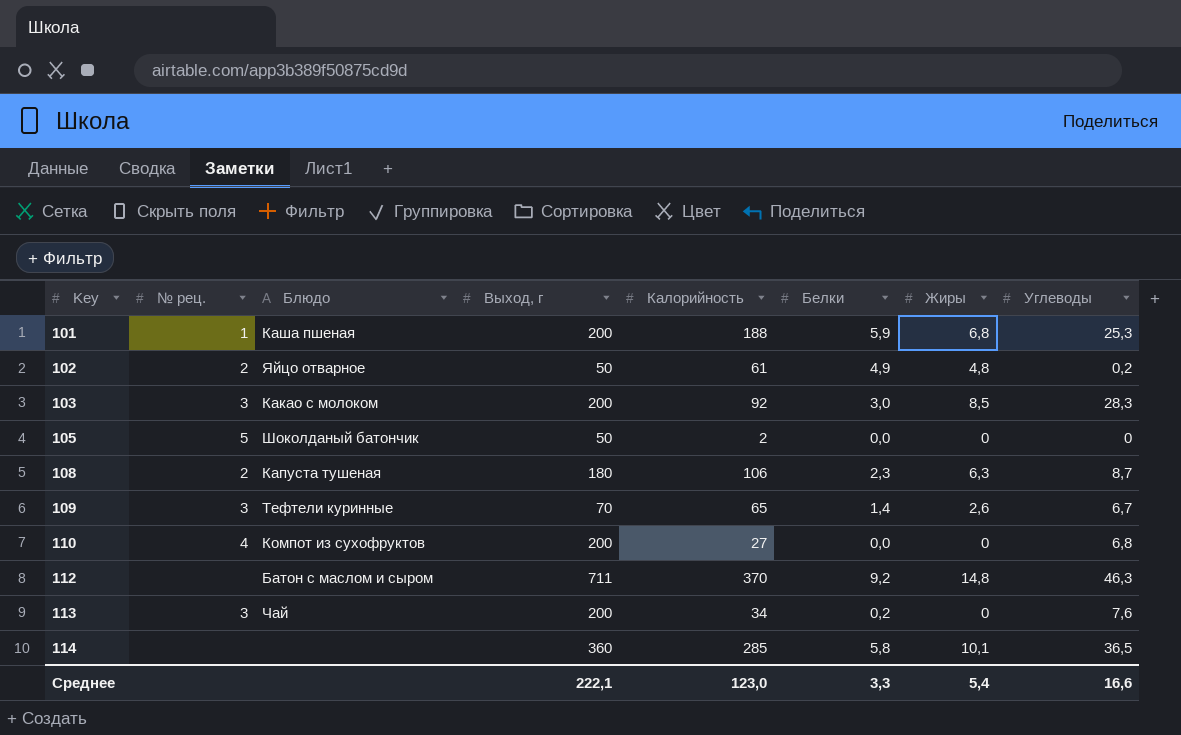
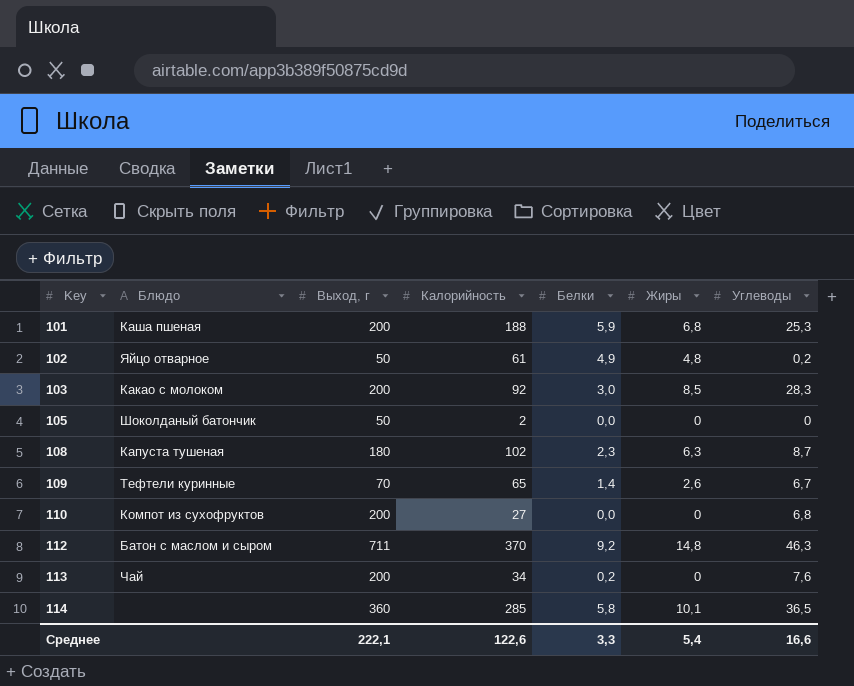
column № рец. | position: 2 -> none
108 | Калорийность: 106 -> 102
Среднее | Калорийность: 123,0 -> 122,6

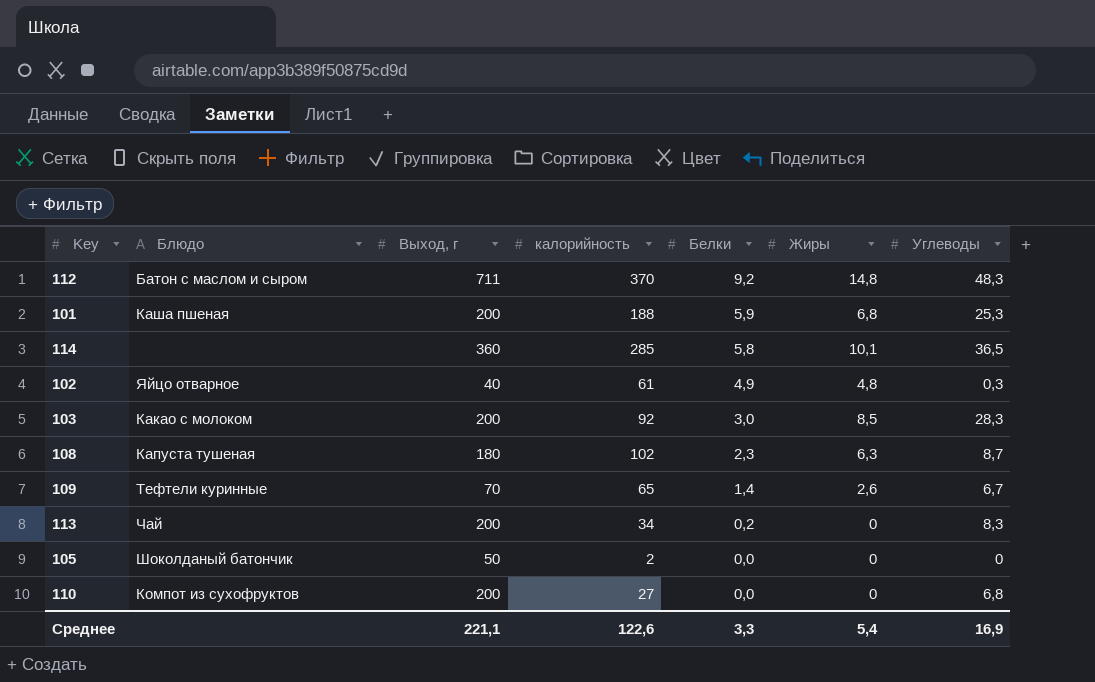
row order: Key ascending -> Белки descending
column name: Калорийность -> калорийность
112 | Углеводы: 46,3 -> 48,3
102 | Выход, г: 50 -> 40
102 | Углеводы: 0,2 -> 0,3
113 | Углеводы: 7,6 -> 8,3
Среднее | Выход, г: 222,1 -> 221,1
Среднее | Углеводы: 16,6 -> 16,9

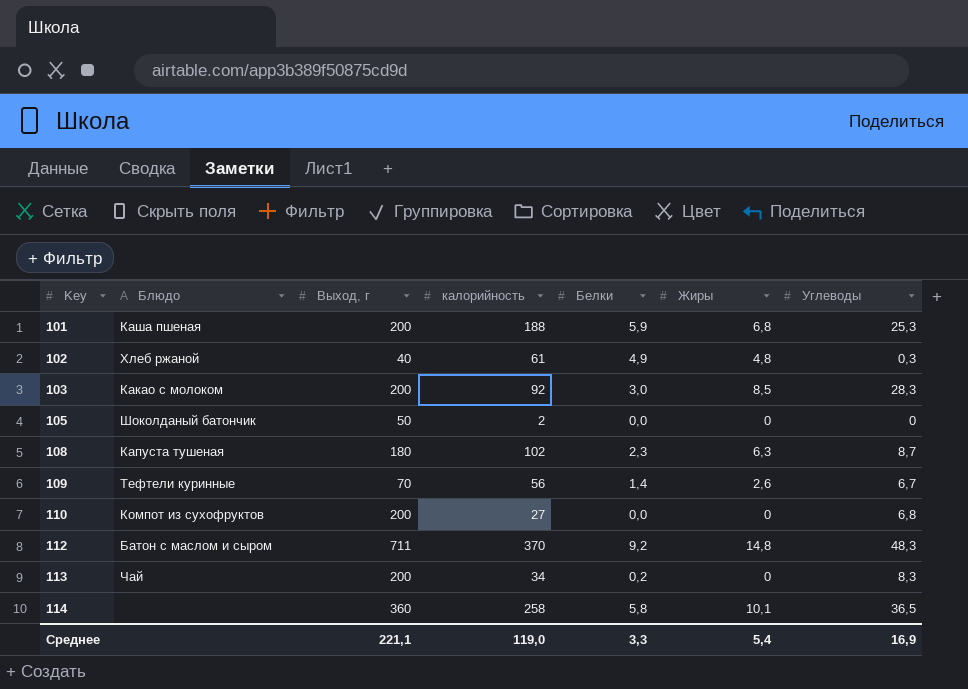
row order: Белки descending -> Key ascending
102 | Блюдо: Яйцо отварное -> Хлеб ржаной
109 | калорийность: 65 -> 56
114 | калорийность: 285 -> 258
Среднее | калорийность: 122,6 -> 119,0

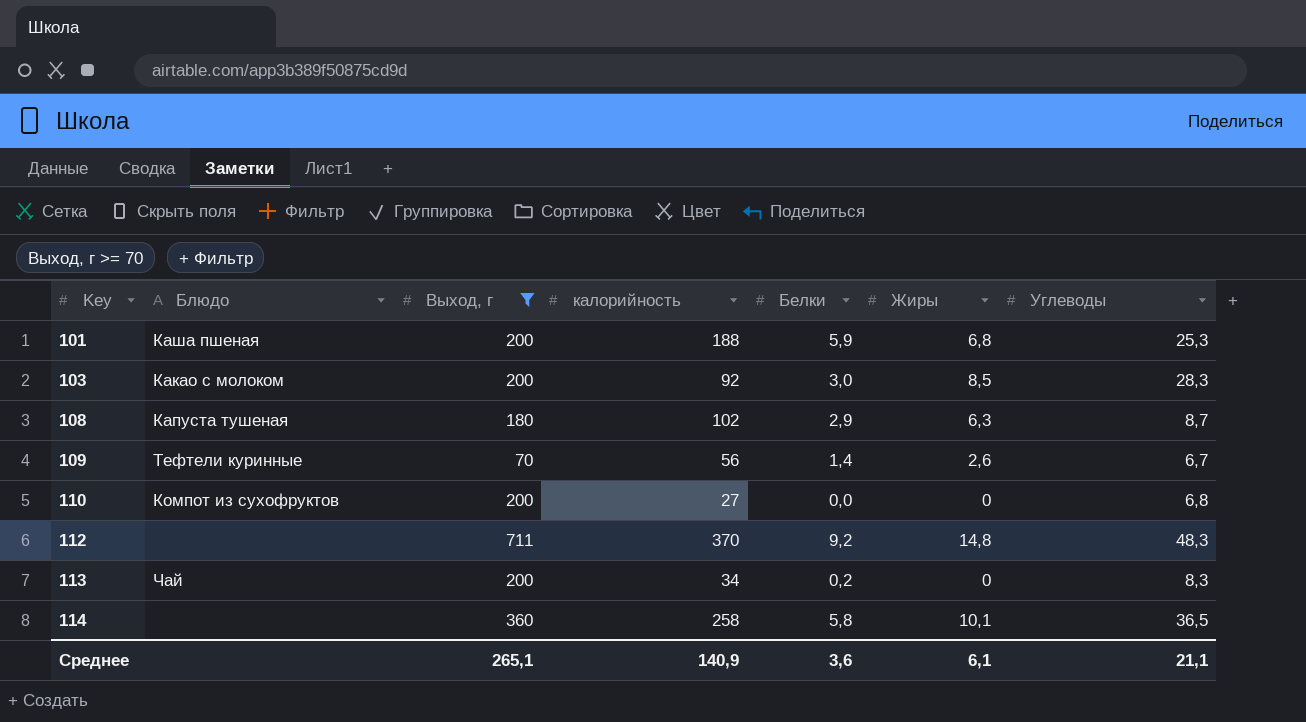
filter: none -> Выход, г >= 70
108 | Белки: 2,3 -> 2,9
112 | Блюдо: Батон с маслом и сыром -> none
Среднее | Выход, г: 221,1 -> 265,1
Среднее | калорийность: 119,0 -> 140,9
Среднее | Белки: 3,3 -> 3,6
Среднее | Жиры: 5,4 -> 6,1
Среднее | Углеводы: 16,9 -> 21,1

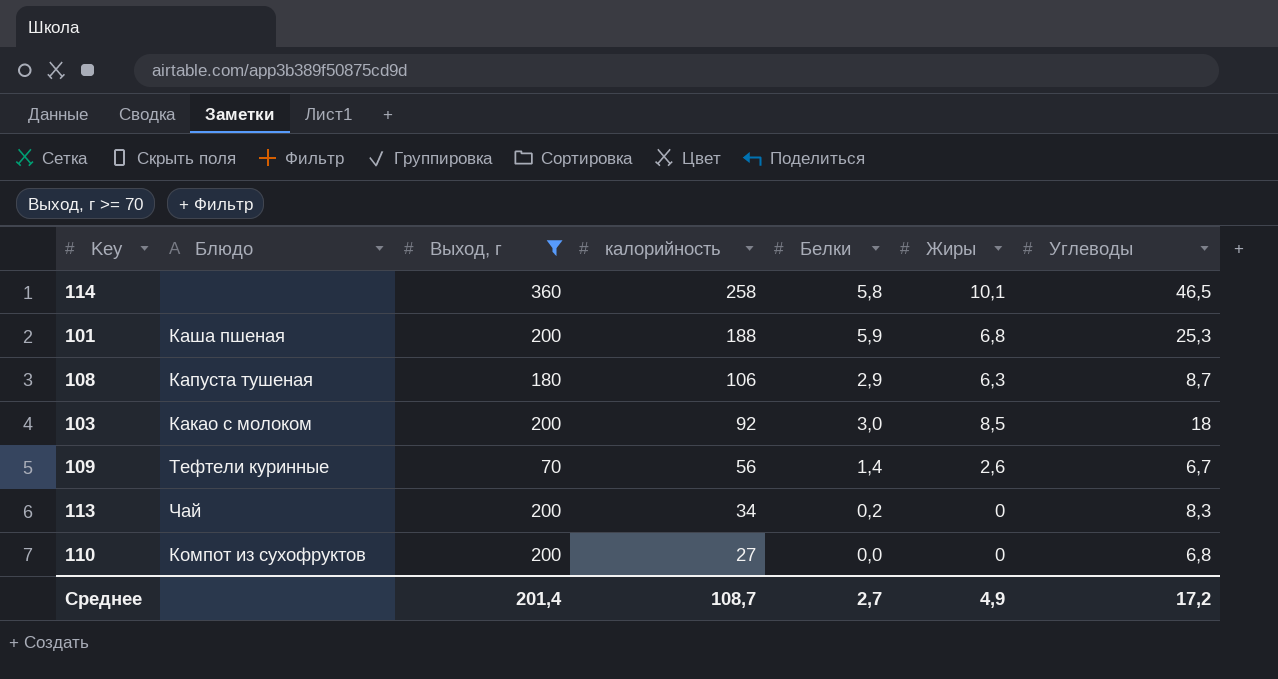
row order: Key ascending -> калорийность descending
row 112: none | 711 | 370 | 9,2 | 14,8 | 48,3 -> none
114 | Углеводы: 36,5 -> 46,5
108 | калорийность: 102 -> 106
103 | Углеводы: 28,3 -> 18
Среднее | Выход, г: 265,1 -> 201,4
Среднее | калорийность: 140,9 -> 108,7
Среднее | Белки: 3,6 -> 2,7
Среднее | Жиры: 6,1 -> 4,9
Среднее | Углеводы: 21,1 -> 17,2

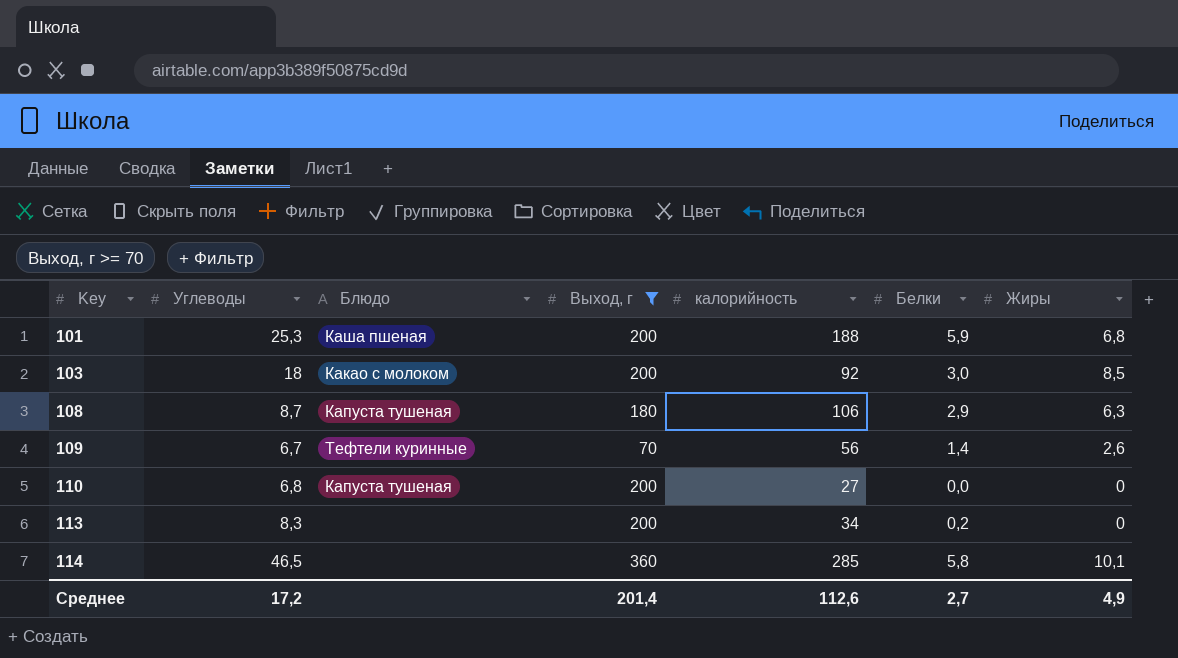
row order: калорийность descending -> Key ascending
column Углеводы | position: 7 -> 2
110 | Блюдо: Компот из сухофруктов -> Капуста тушеная
113 | Блюдо: Чай -> none
114 | калорийность: 258 -> 285
Среднее | калорийность: 108,7 -> 112,6

